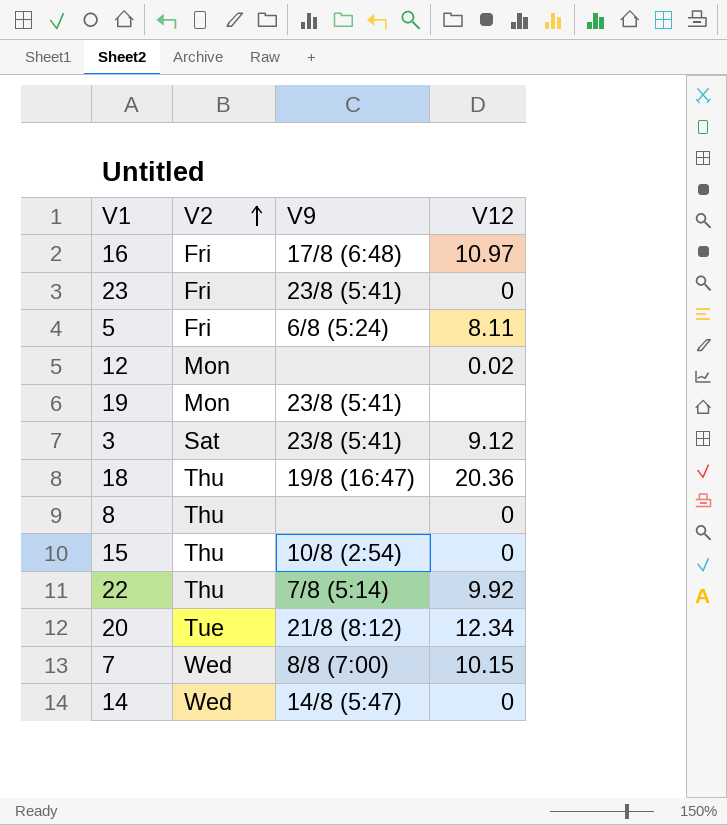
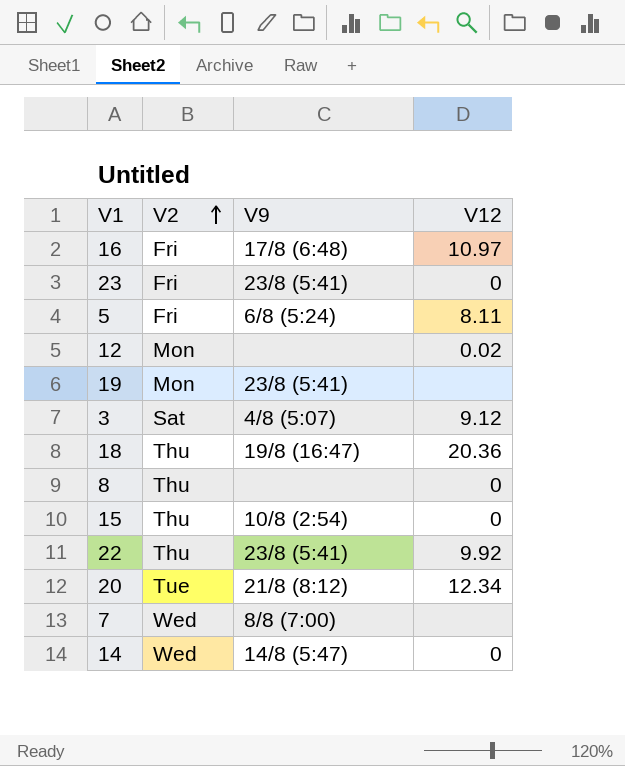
3 | V9: 23/8 (5:41) -> 4/8 (5:07)
22 | V9: 7/8 (5:14) -> 23/8 (5:41)
7 | V12: 10.15 -> none

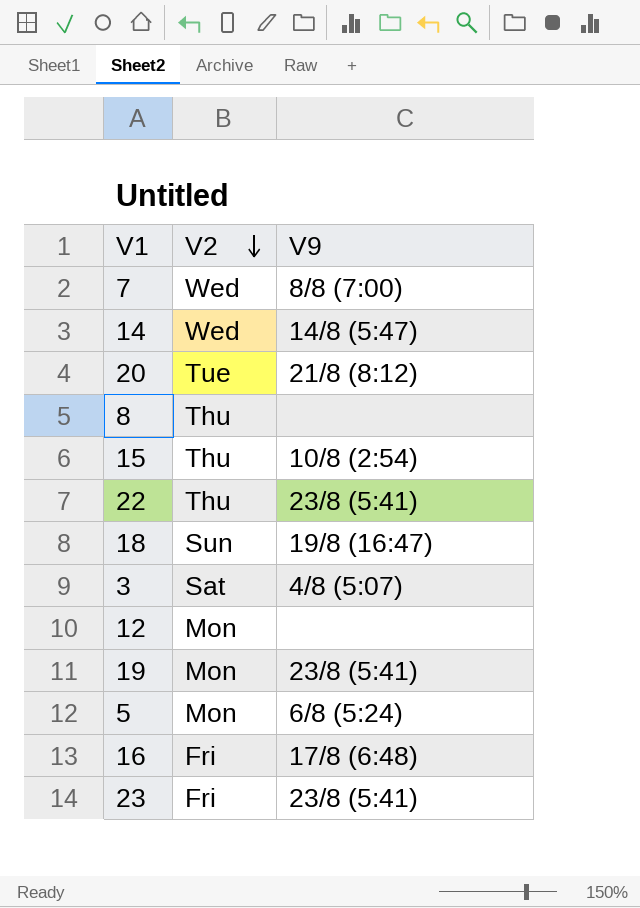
row order: V2 ascending -> V2 descending
column V12 | position: 4 -> none
18 | V2: Thu -> Sun
5 | V2: Fri -> Mon

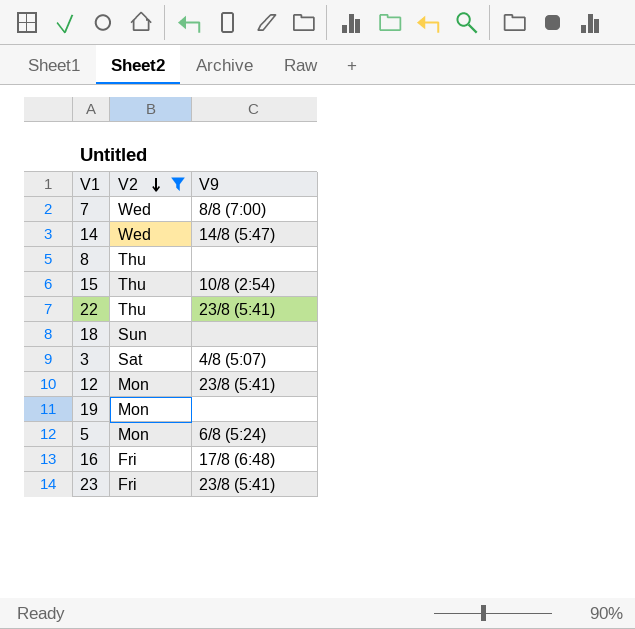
filter: none -> V2 != Tue
18 | V9: 19/8 (16:47) -> none
12 | V9: none -> 23/8 (5:41)
19 | V9: 23/8 (5:41) -> none

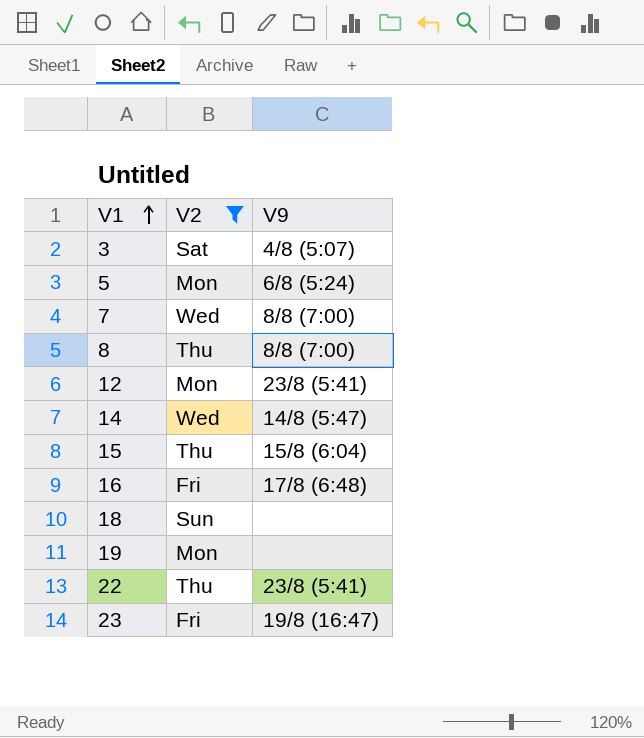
row order: V2 descending -> V1 ascending
8 | V9: none -> 8/8 (7:00)
15 | V9: 10/8 (2:54) -> 15/8 (6:04)
23 | V9: 23/8 (5:41) -> 19/8 (16:47)

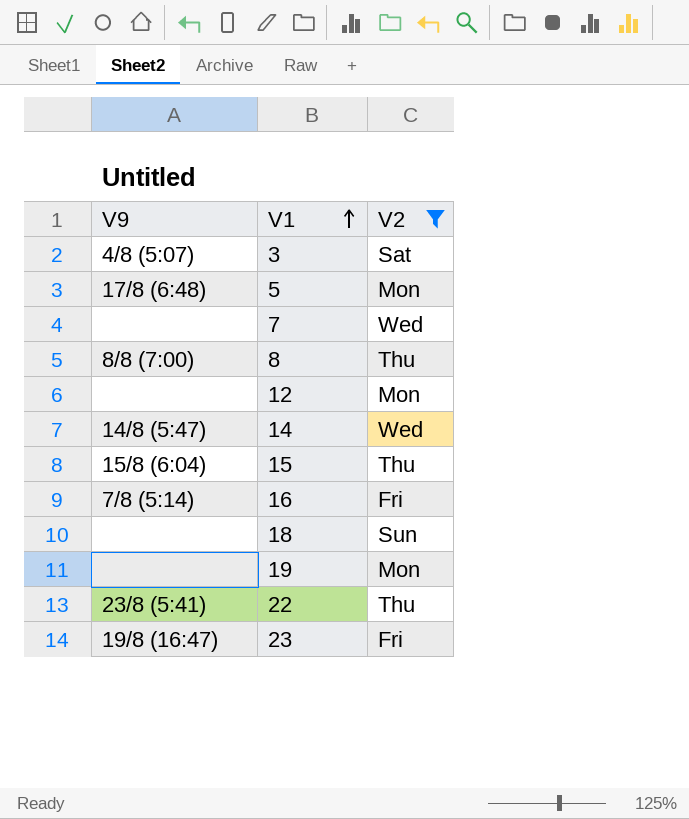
column V9 | position: 3 -> 1
5 | V9: 6/8 (5:24) -> 17/8 (6:48)
7 | V9: 8/8 (7:00) -> none
12 | V9: 23/8 (5:41) -> none
16 | V9: 17/8 (6:48) -> 7/8 (5:14)

